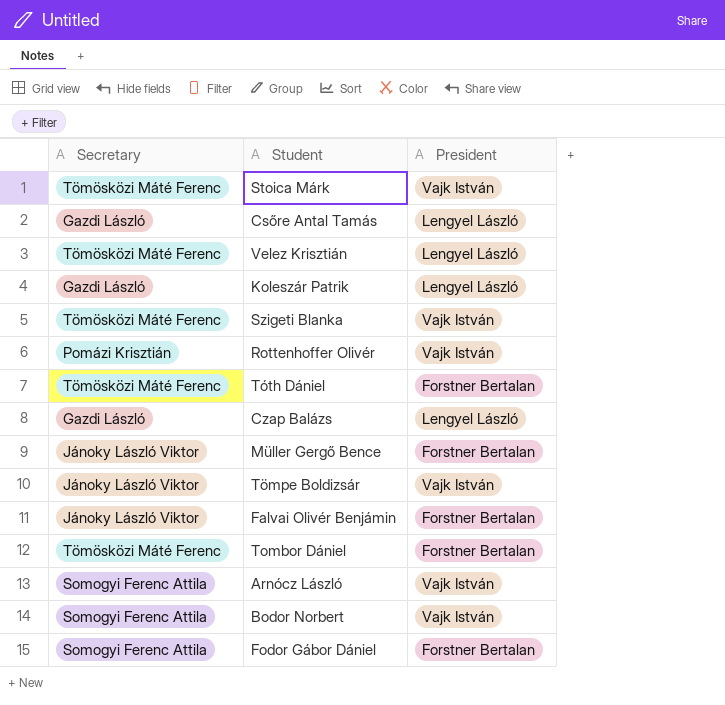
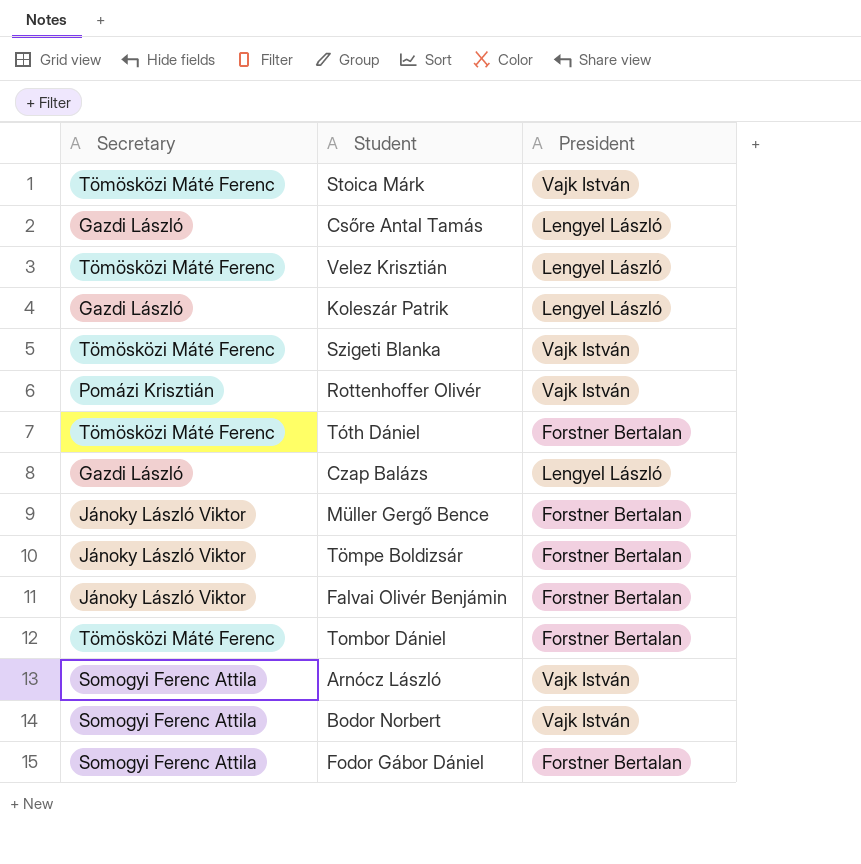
Tömpe Boldizsár | President: Vajk István -> Forstner Bertalan

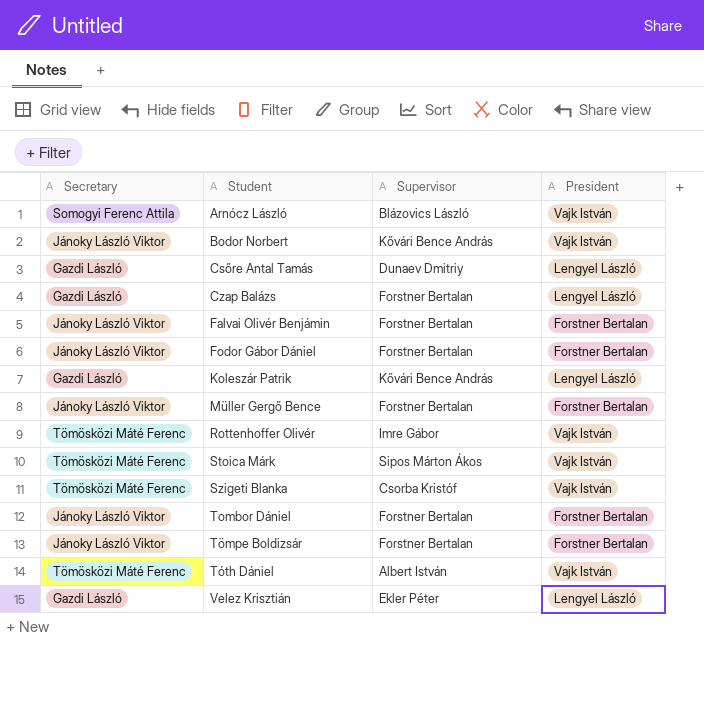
row order: none -> Student ascending
column Supervisor | position: none -> 3
Bodor Norbert | Secretary: Somogyi Ferenc Attila -> Jánoky László Viktor
Fodor Gábor Dániel | Secretary: Somogyi Ferenc Attila -> Jánoky László Viktor
Rottenhoffer Olivér | Secretary: Pomázi Krisztián -> Tömösközi Máté Ferenc
Tombor Dániel | Secretary: Tömösközi Máté Ferenc -> Jánoky László Viktor
Tóth Dániel | President: Forstner Bertalan -> Vajk István
Velez Krisztián | Secretary: Tömösközi Máté Ferenc -> Gazdi László

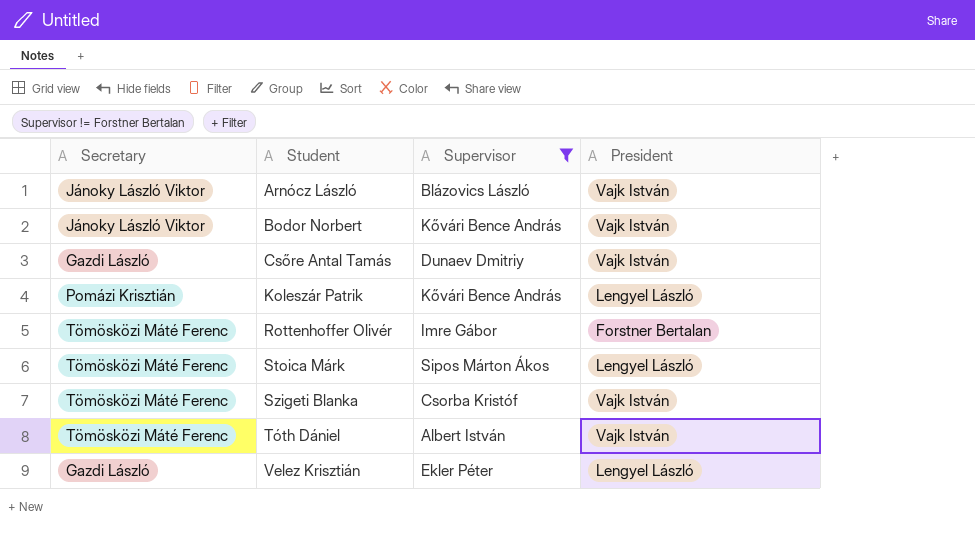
filter: none -> Supervisor != Forstner Bertalan
Arnócz László | Secretary: Somogyi Ferenc Attila -> Jánoky László Viktor
Csőre Antal Tamás | President: Lengyel László -> Vajk István
Koleszár Patrik | Secretary: Gazdi László -> Pomázi Krisztián
Rottenhoffer Olivér | President: Vajk István -> Forstner Bertalan
Stoica Márk | President: Vajk István -> Lengyel László

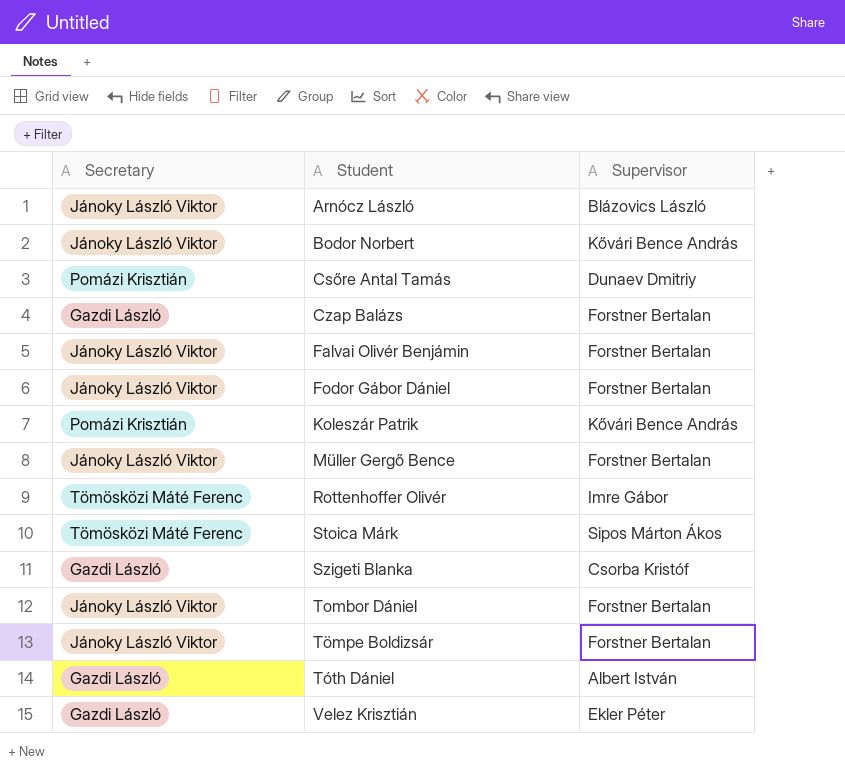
filter: Supervisor != Forstner Bertalan -> none
column President | position: 4 -> none
Csőre Antal Tamás | Secretary: Gazdi László -> Pomázi Krisztián
Szigeti Blanka | Secretary: Tömösközi Máté Ferenc -> Gazdi László
Tóth Dániel | Secretary: Tömösközi Máté Ferenc -> Gazdi László

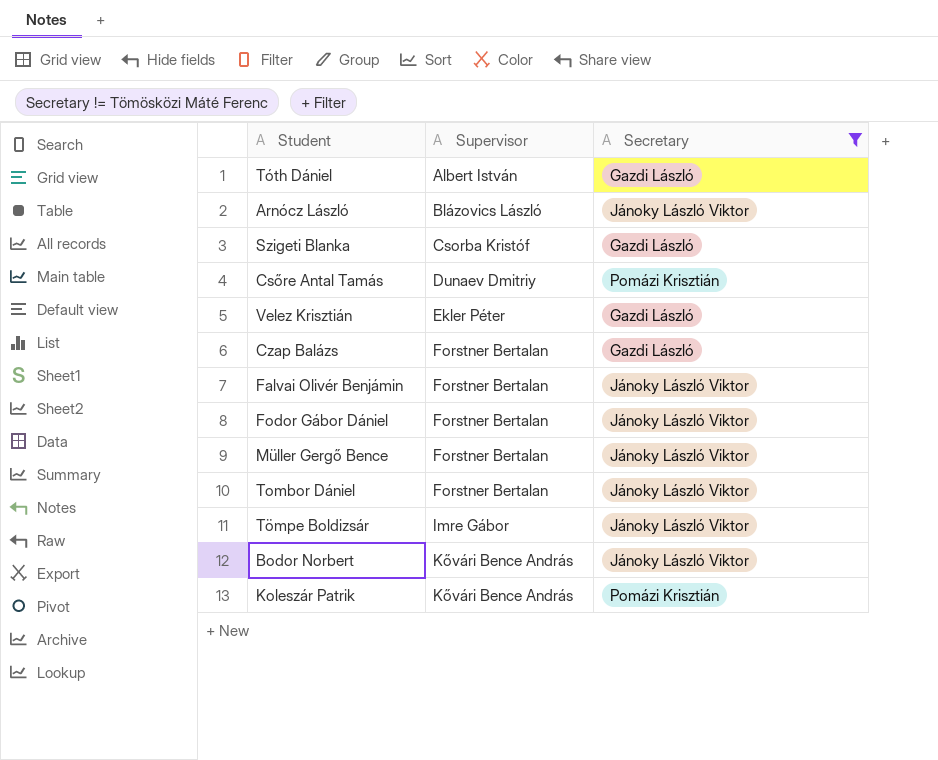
filter: none -> Secretary != Tömösközi Máté Ferenc
row order: Student ascending -> Supervisor ascending
column Secretary | position: 1 -> 3
Tömpe Boldizsár | Supervisor: Forstner Bertalan -> Imre Gábor

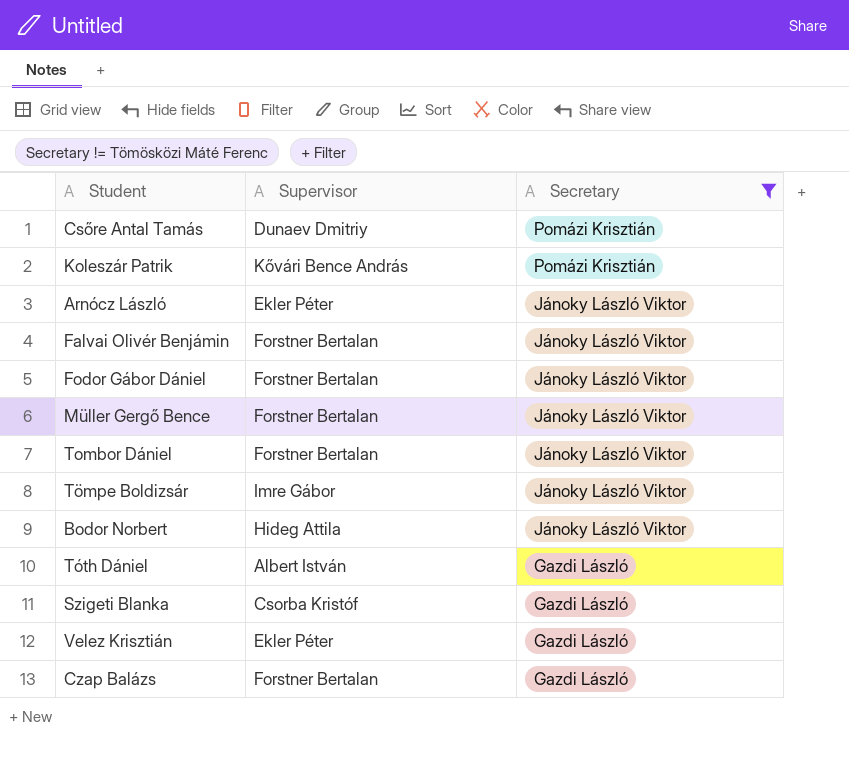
row order: Supervisor ascending -> Secretary descending
Arnócz László | Supervisor: Blázovics László -> Ekler Péter
Bodor Norbert | Supervisor: Kővári Bence András -> Hideg Attila

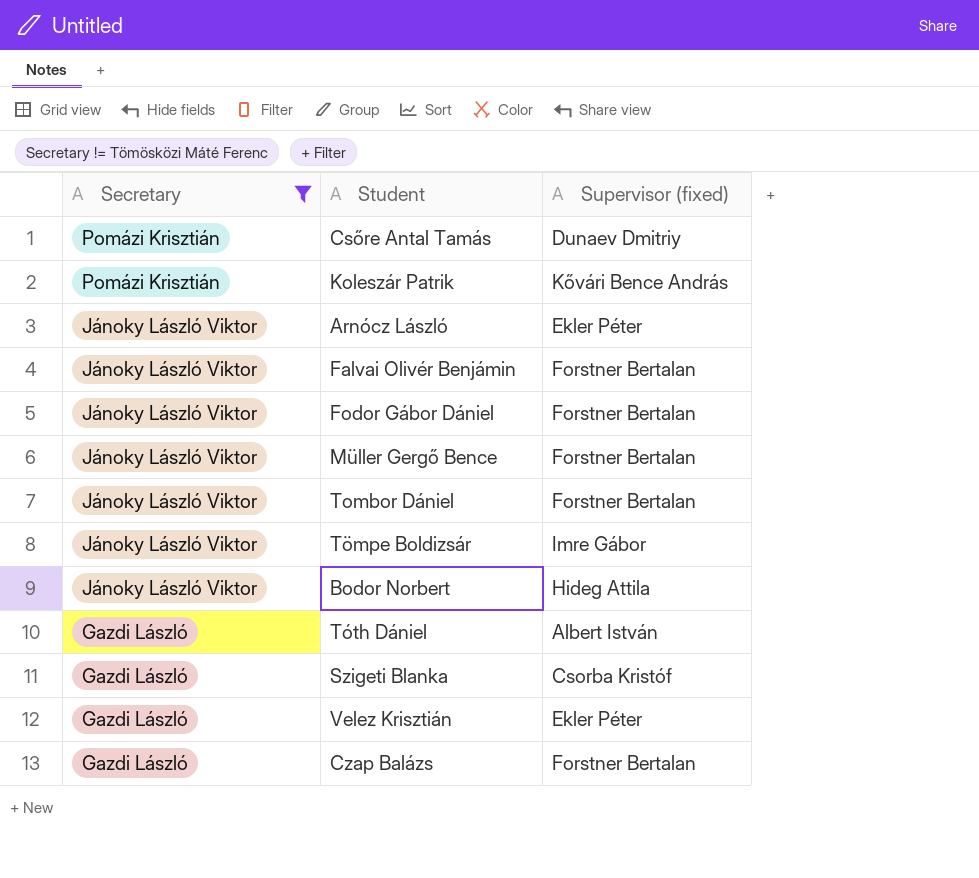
column Secretary | position: 3 -> 1
column name: Supervisor -> Supervisor (fixed)

